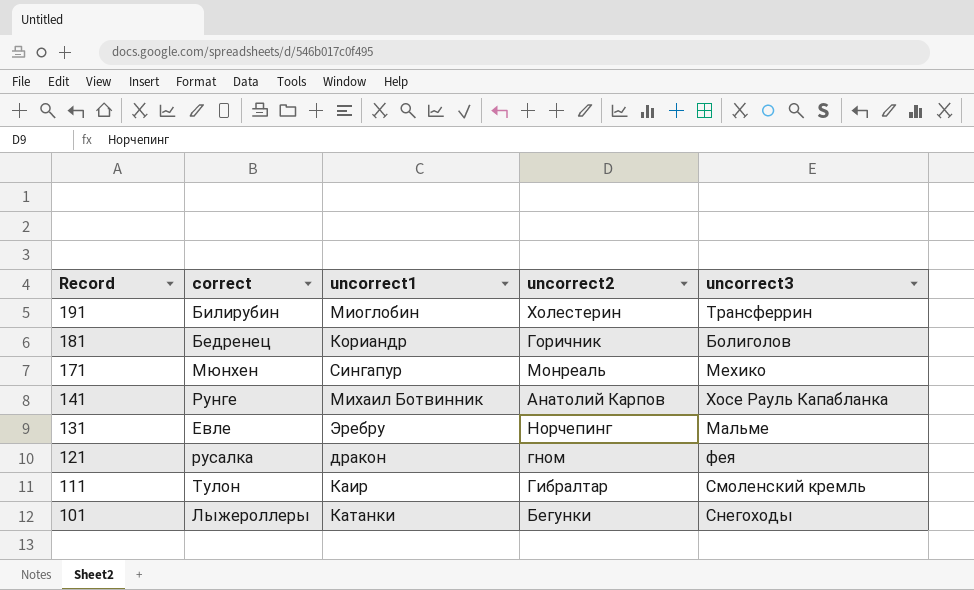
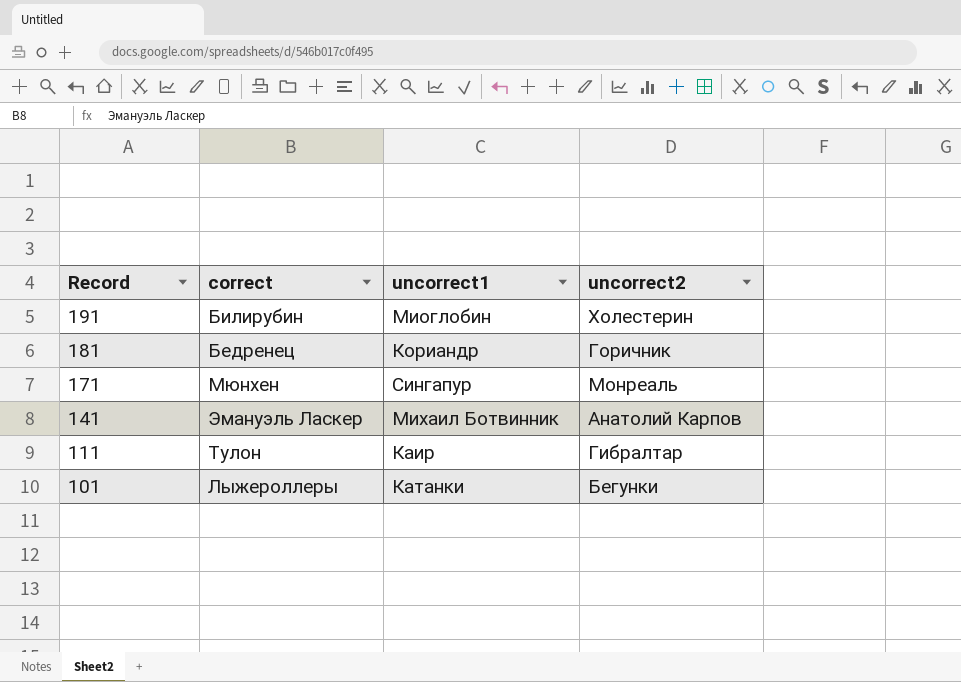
column uncorrect3 | position: 5 -> none
row 131: Евле | Эребру | Норчепинг | Мальме -> none
row 121: русалка | дракон | гном | фея -> none
141 | correct: Рунге -> Эмануэль Ласкер

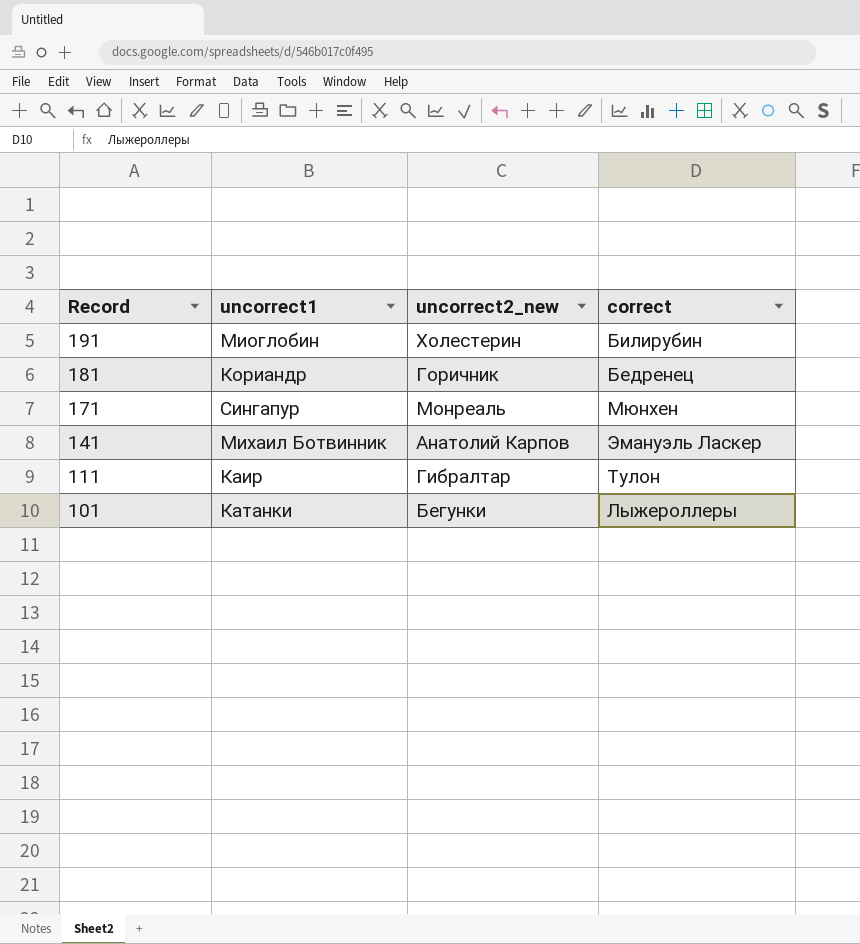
column name: uncorrect2 -> uncorrect2_new
column correct | position: 2 -> 4

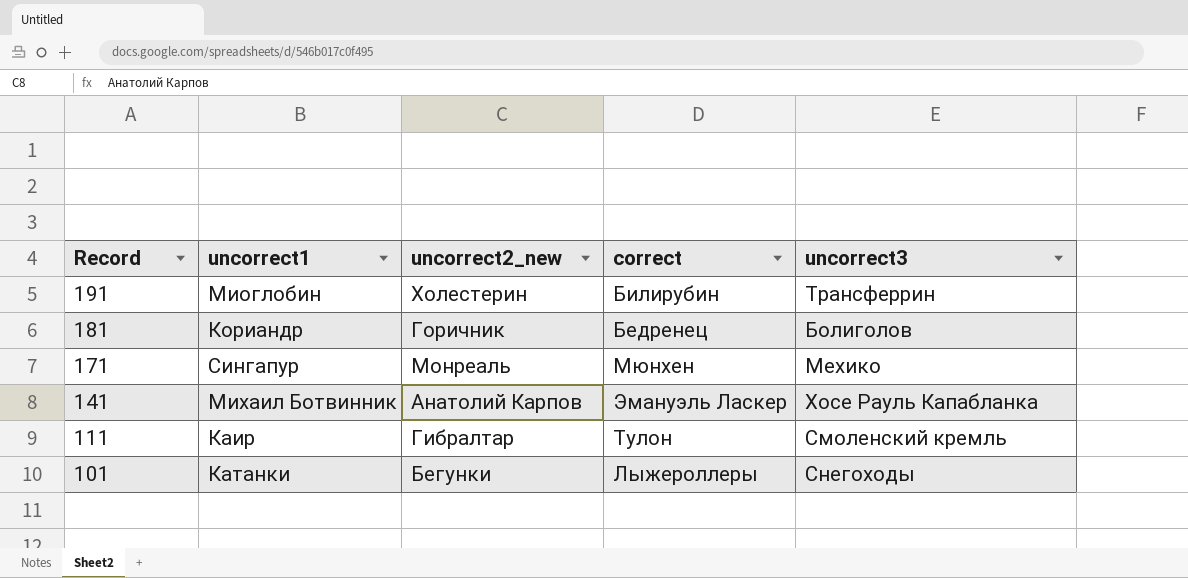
column uncorrect3 | position: none -> 5

